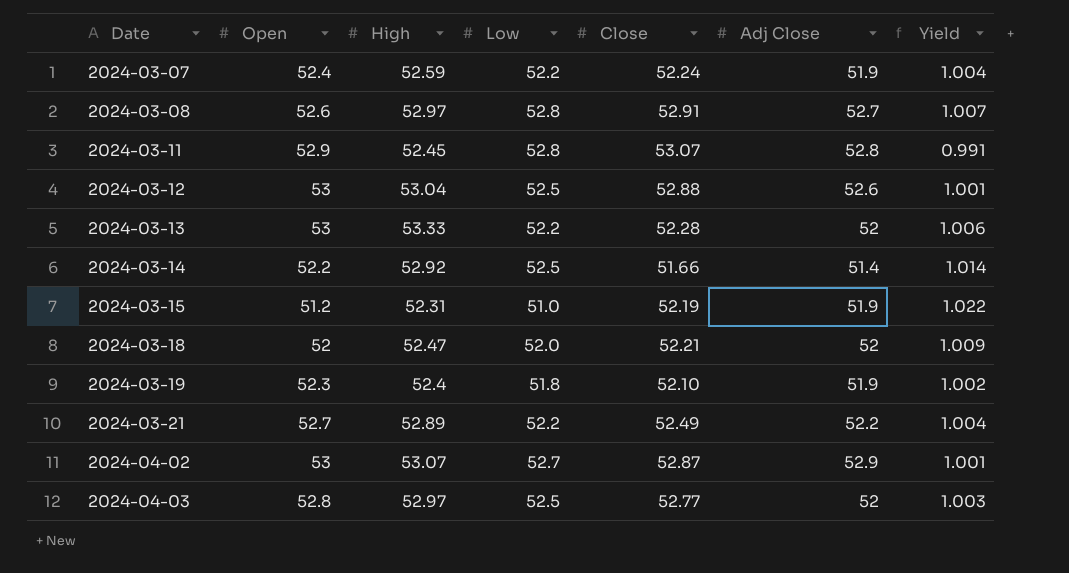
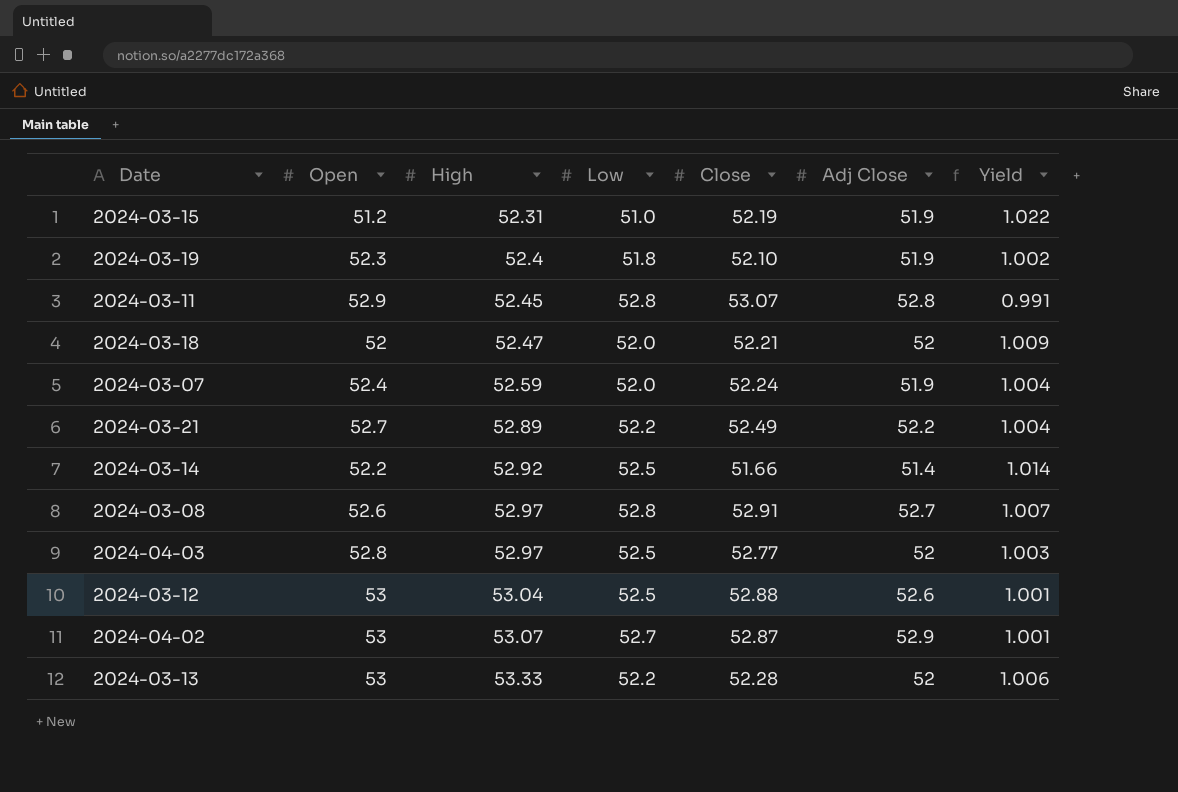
row order: Date ascending -> High ascending
2024-03-07 | Low: 52.2 -> 52.0

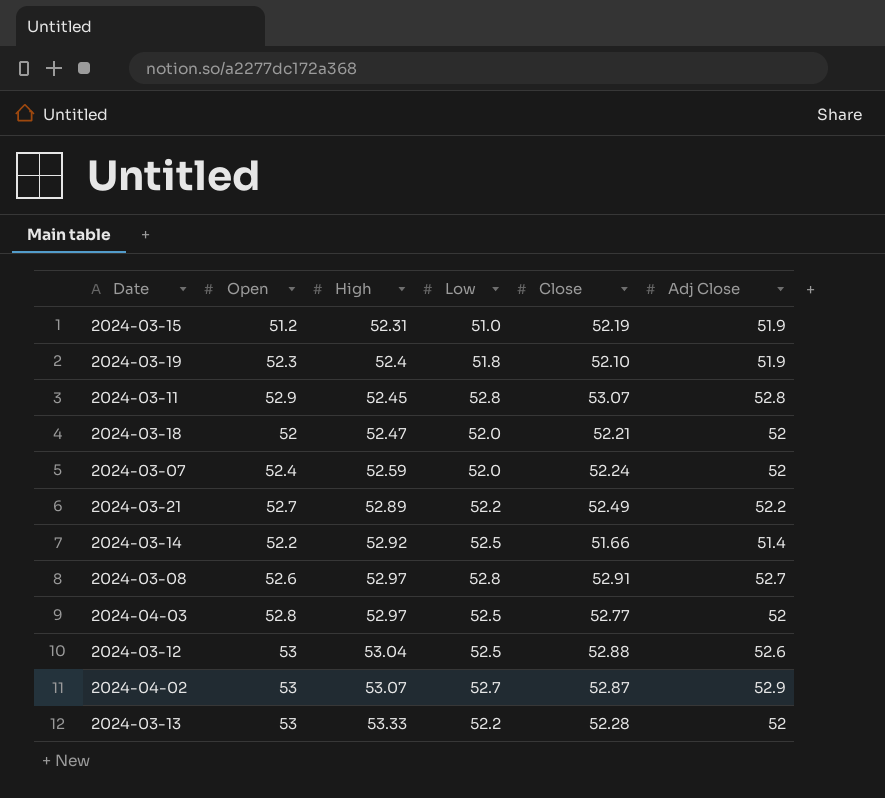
column Yield | formula: [High] / [Open] -> none
2024-03-07 | Adj Close: 51.9 -> 52

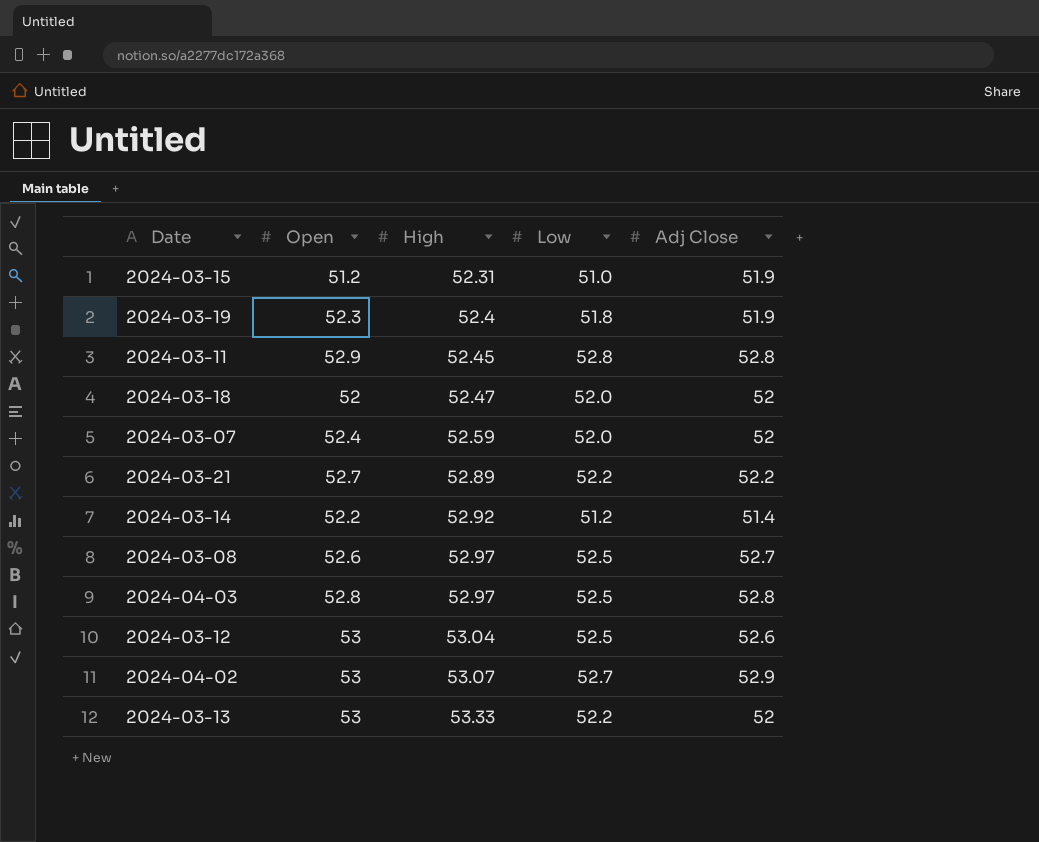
column Close | position: 5 -> none
2024-03-14 | Low: 52.5 -> 51.2
2024-03-08 | Low: 52.8 -> 52.5
2024-04-03 | Adj Close: 52 -> 52.8

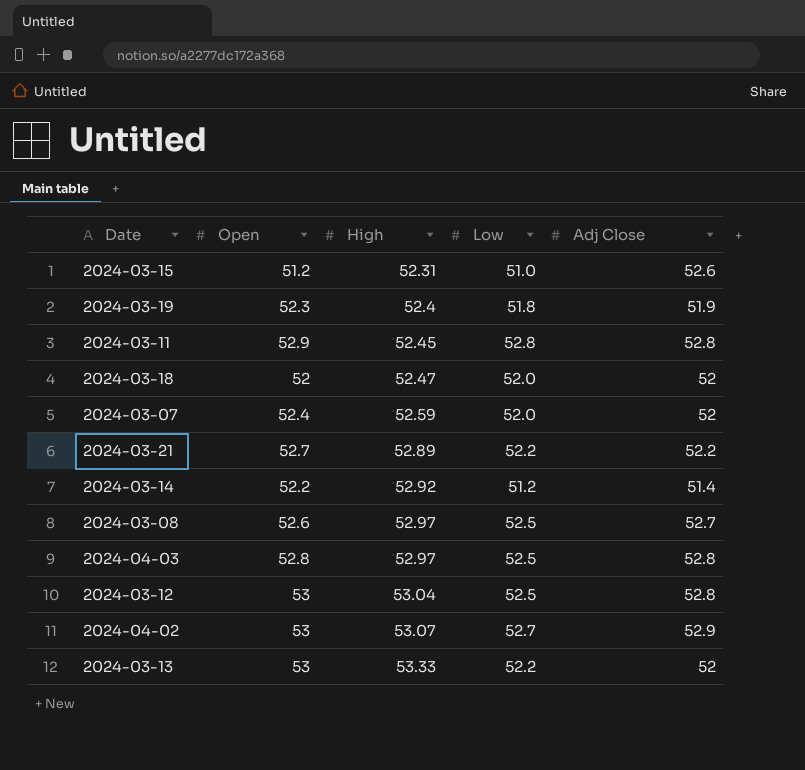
2024-03-15 | Adj Close: 51.9 -> 52.6
2024-03-12 | Adj Close: 52.6 -> 52.8

